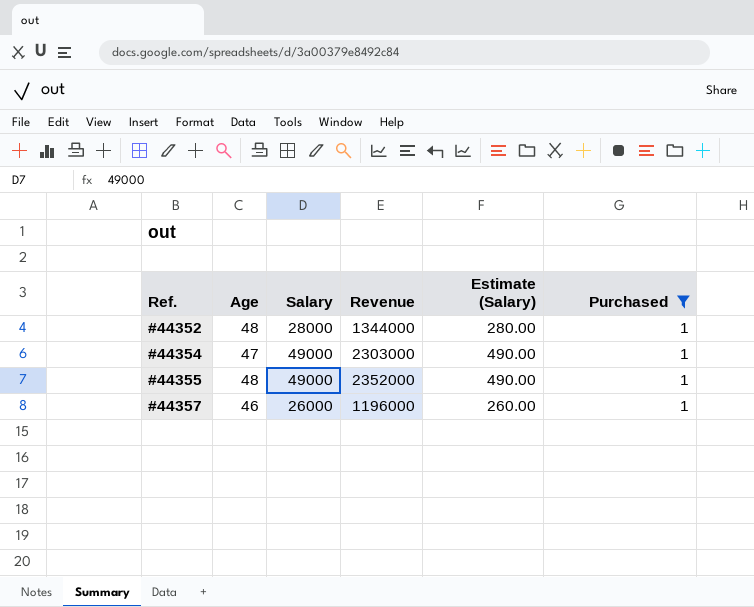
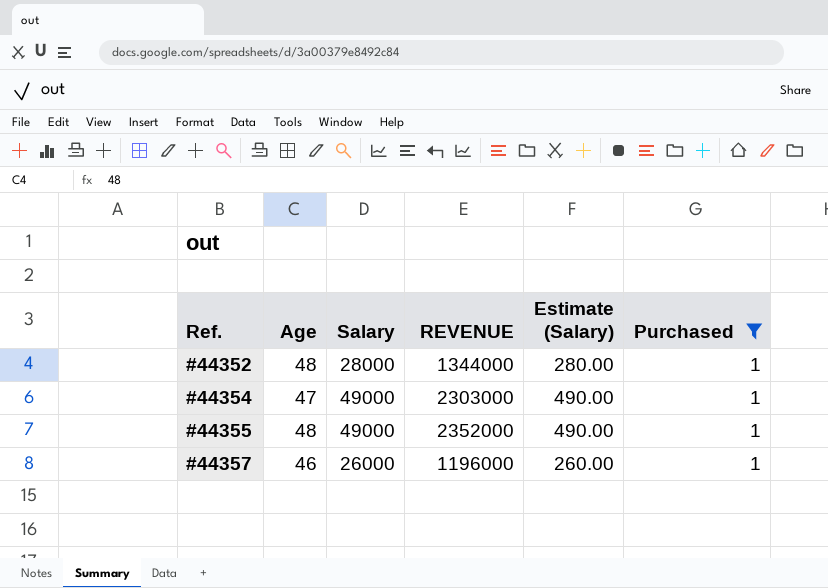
column name: Revenue -> REVENUE

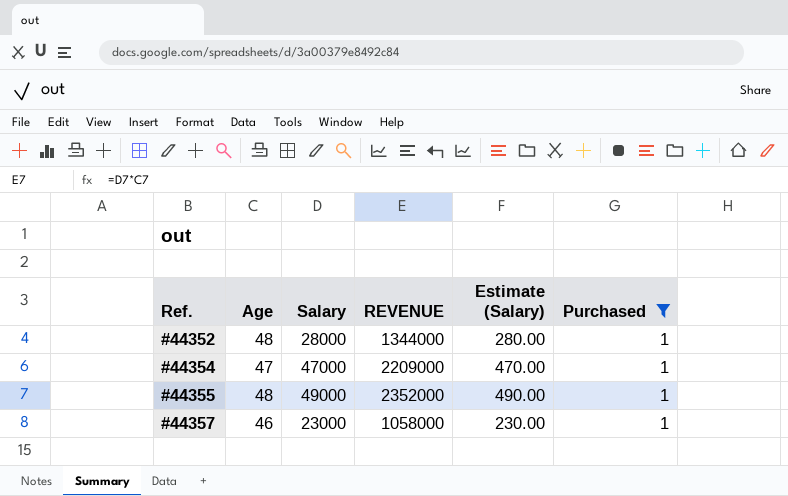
#44354 | Salary: 49000 -> 47000
#44354 | REVENUE: 2303000 -> 2209000
#44354 | Estimate (Salary): 490.00 -> 470.00
#44357 | Salary: 26000 -> 23000
#44357 | REVENUE: 1196000 -> 1058000
#44357 | Estimate (Salary): 260.00 -> 230.00

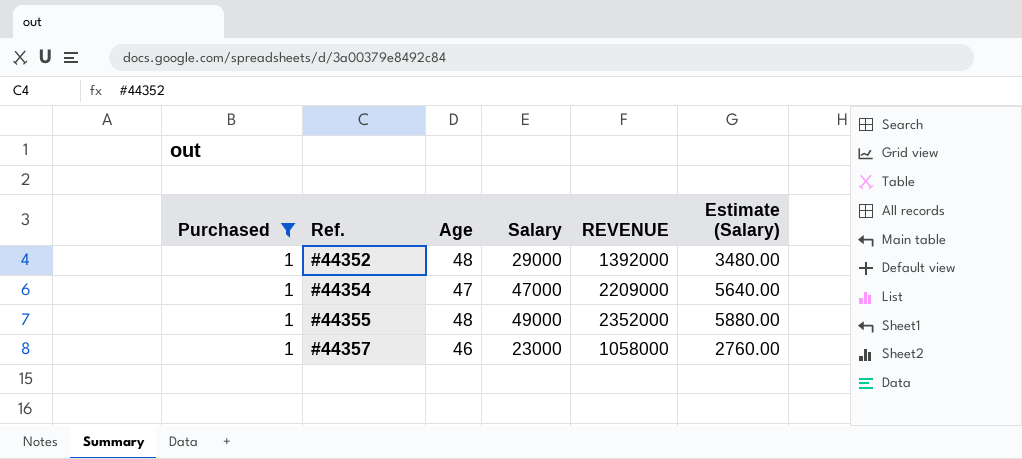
column Purchased | position: 6 -> 1
column Estimate (Salary) | formula: [Salary] * 0.01 -> [Salary] * 0.12
#44352 | Salary: 28000 -> 29000
#44352 | REVENUE: 1344000 -> 1392000

